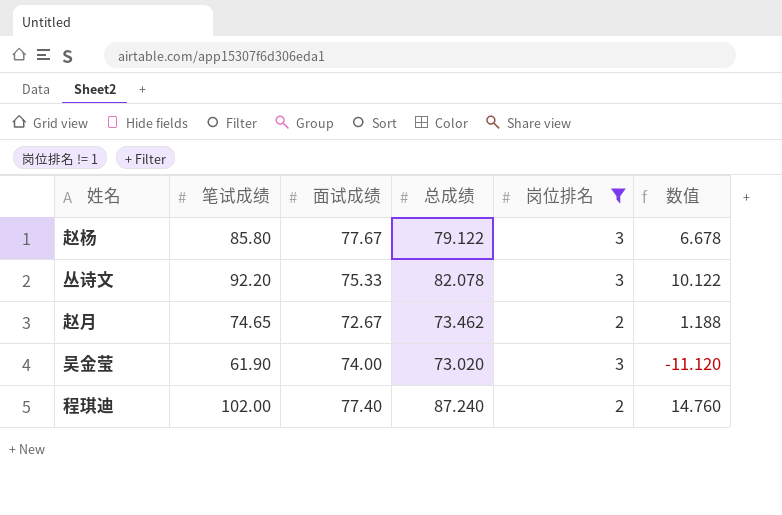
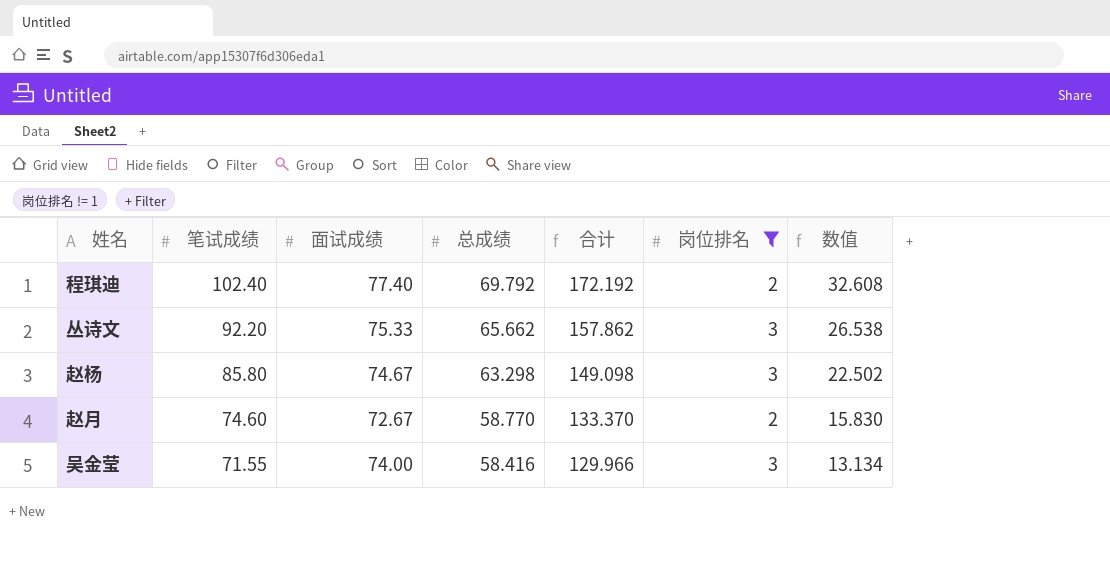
row order: none -> 笔试成绩 descending
column 合计 | formula: none -> [笔试成绩] + [总成绩]
程琪迪 | 笔试成绩: 102.00 -> 102.40
程琪迪 | 总成绩: 87.240 -> 69.792
程琪迪 | 数值: 14.760 -> 32.608
丛诗文 | 总成绩: 82.078 -> 65.662
丛诗文 | 数值: 10.122 -> 26.538
赵杨 | 面试成绩: 77.67 -> 74.67
赵杨 | 总成绩: 79.122 -> 63.298
赵杨 | 数值: 6.678 -> 22.502
赵月 | 笔试成绩: 74.65 -> 74.60
赵月 | 总成绩: 73.462 -> 58.770
赵月 | 数值: 1.188 -> 15.830
吴金莹 | 笔试成绩: 61.90 -> 71.55
吴金莹 | 总成绩: 73.020 -> 58.416
吴金莹 | 数值: -11.120 -> 13.134

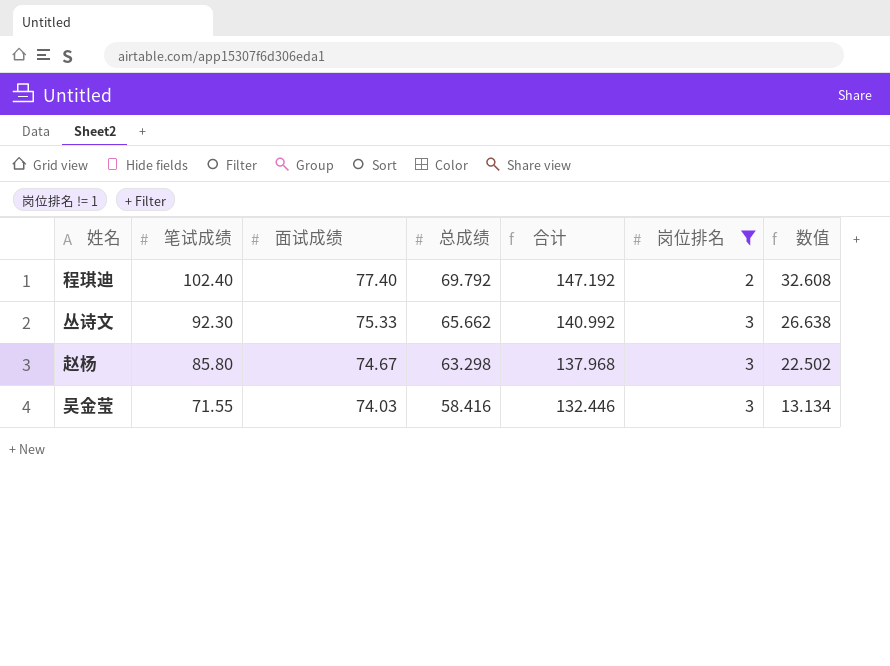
column 合计 | formula: [笔试成绩] + [总成绩] -> [面试成绩] + [总成绩]
row 赵月: 74.60 | 72.67 | 58.770 | 133.370 | 2 | 15.830 -> none
丛诗文 | 笔试成绩: 92.20 -> 92.30
丛诗文 | 数值: 26.538 -> 26.638
吴金莹 | 面试成绩: 74.00 -> 74.03

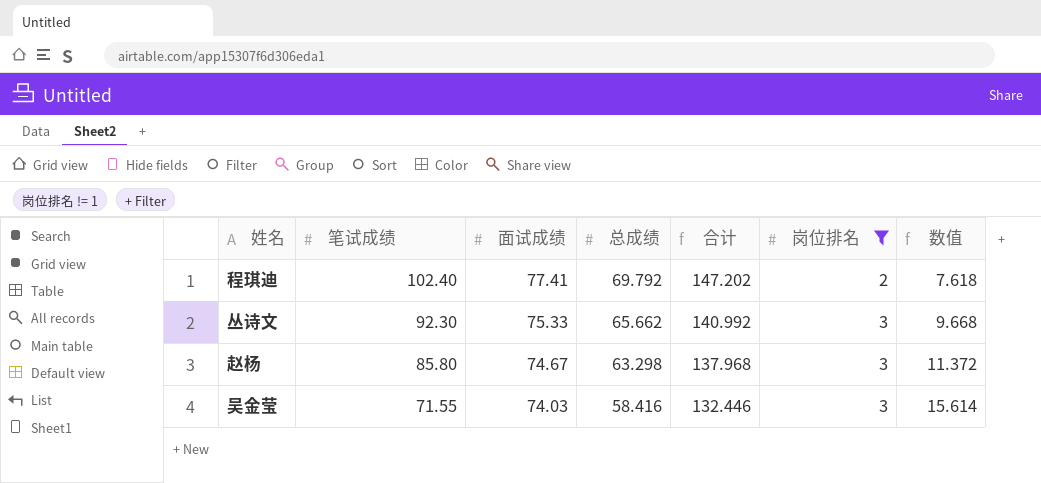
column 数值 | formula: [笔试成绩] - [总成绩] -> [面试成绩] - [总成绩]
程琪迪 | 面试成绩: 77.40 -> 77.41
程琪迪 | 合计: 147.192 -> 147.202

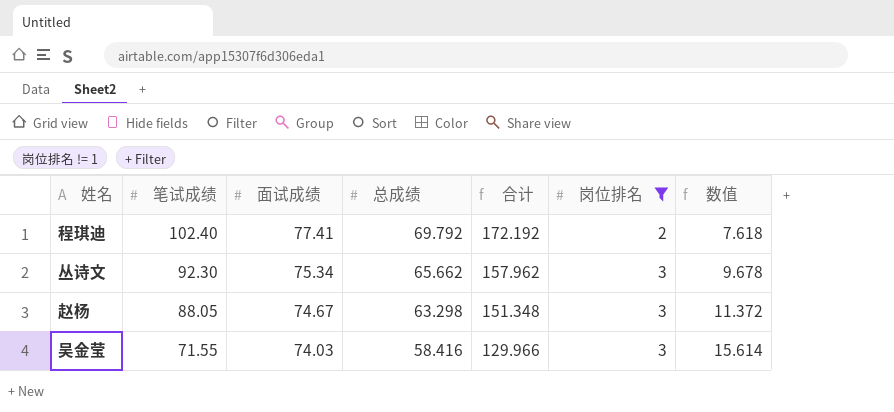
column 合计 | formula: [面试成绩] + [总成绩] -> [笔试成绩] + [总成绩]
丛诗文 | 面试成绩: 75.33 -> 75.34
丛诗文 | 数值: 9.668 -> 9.678
赵杨 | 笔试成绩: 85.80 -> 88.05

